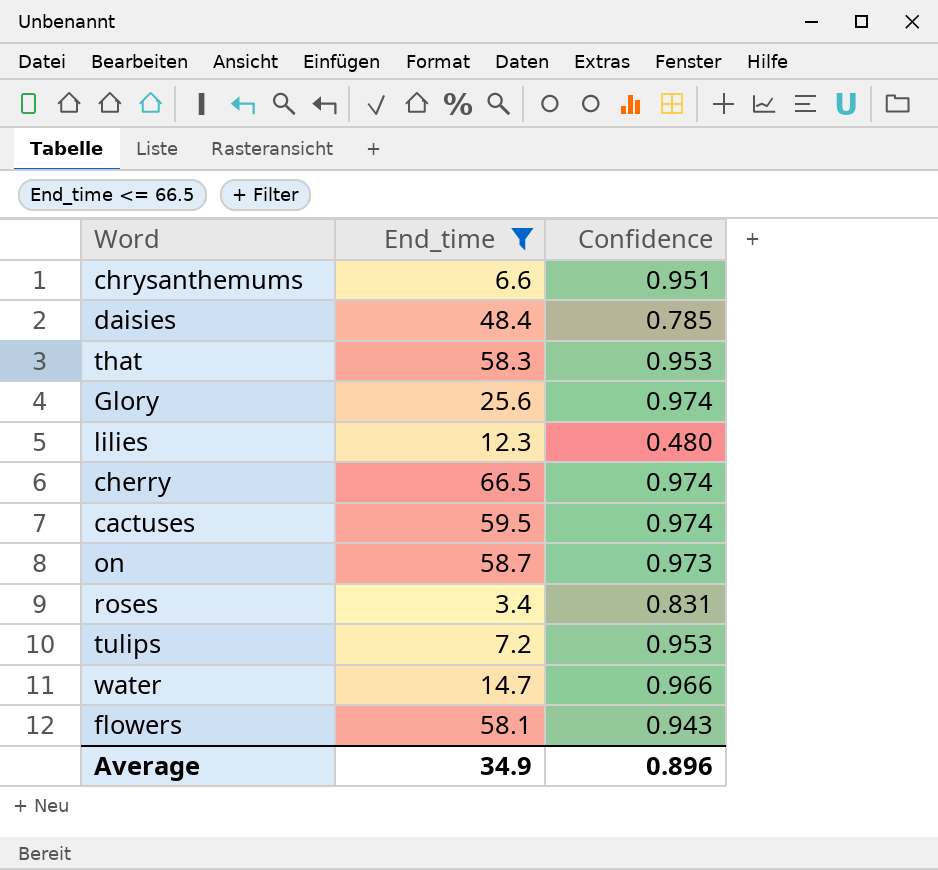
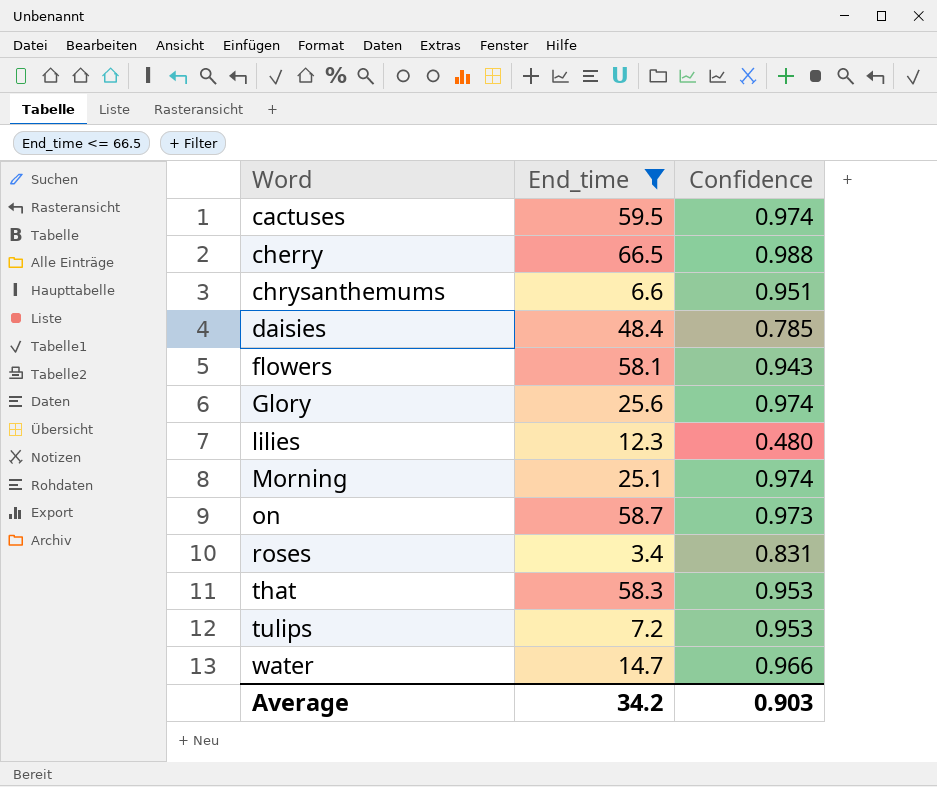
row order: none -> Word ascending
cherry | Confidence: 0.974 -> 0.988
row Morning: none -> 25.1 | 0.974
Average | End_time: 34.9 -> 34.2
Average | Confidence: 0.896 -> 0.903

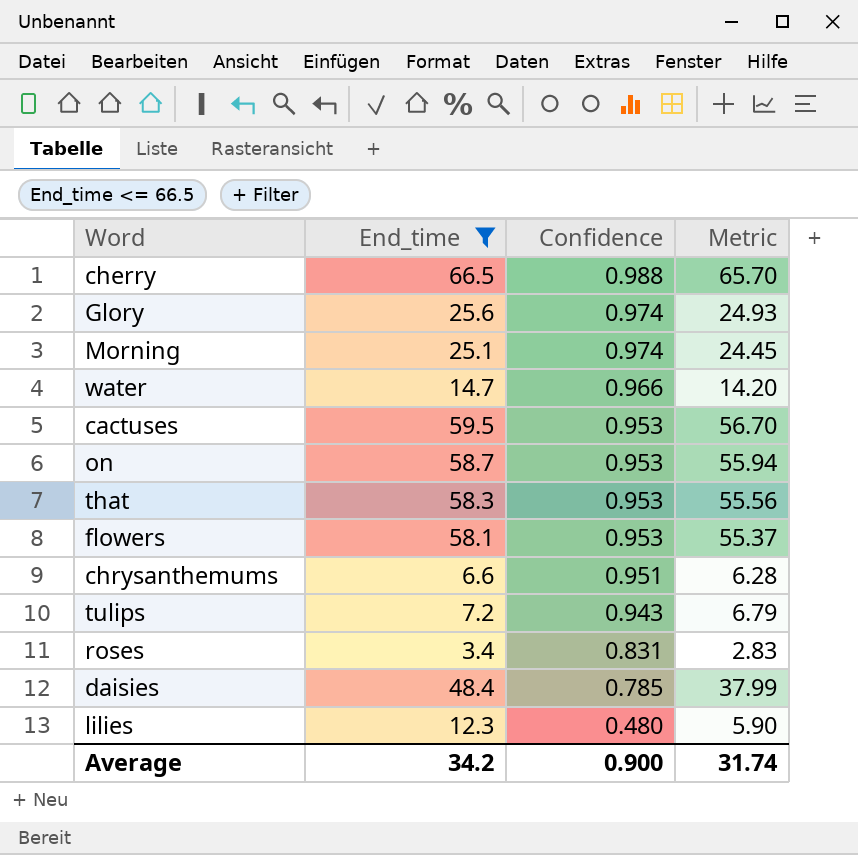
row order: Word ascending -> Confidence descending
column Metric | formula: none -> [End_time] * [Confidence]
cactuses | Confidence: 0.974 -> 0.953
on | Confidence: 0.973 -> 0.953
flowers | Confidence: 0.943 -> 0.953
tulips | Confidence: 0.953 -> 0.943
Average | Confidence: 0.903 -> 0.900

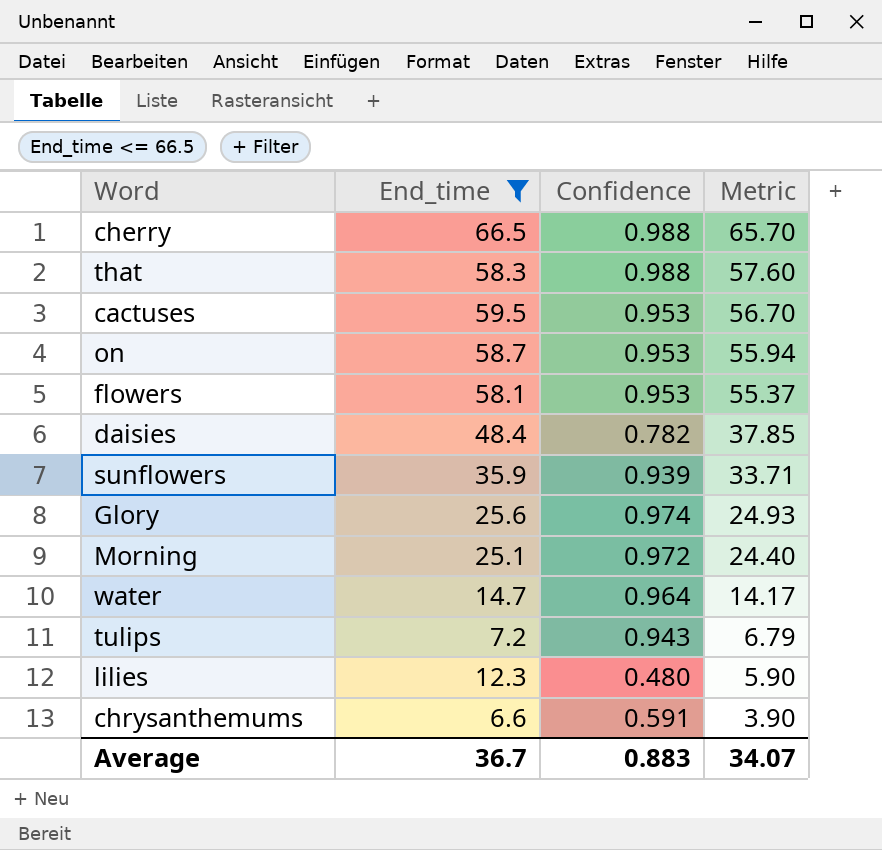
row order: Confidence descending -> Metric descending
row roses: 3.4 | 0.831 | 2.83 -> none
that | Confidence: 0.953 -> 0.988
that | Metric: 55.56 -> 57.60
daisies | Confidence: 0.785 -> 0.782
daisies | Metric: 37.99 -> 37.85
row sunflowers: none -> 35.9 | 0.939 | 33.71
Morning | Confidence: 0.974 -> 0.972
Morning | Metric: 24.45 -> 24.40
water | Confidence: 0.966 -> 0.964
water | Metric: 14.20 -> 14.17
chrysanthemums | Confidence: 0.951 -> 0.591
chrysanthemums | Metric: 6.28 -> 3.90
Average | End_time: 34.2 -> 36.7
Average | Confidence: 0.900 -> 0.883
Average | Metric: 31.74 -> 34.07

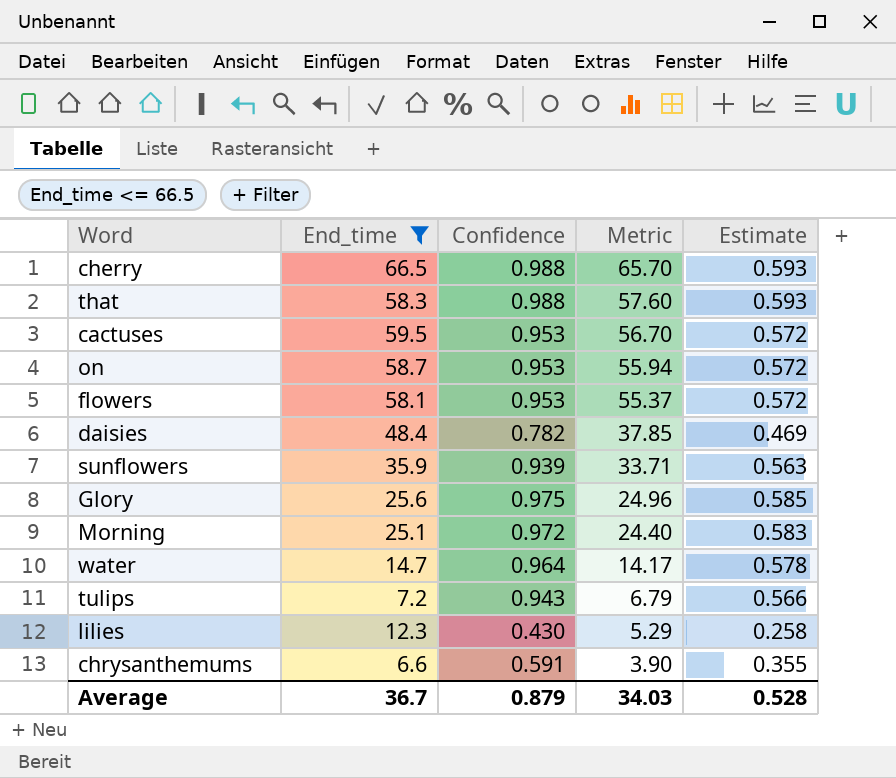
column Estimate | formula: none -> [Confidence] * 0.6
Glory | Confidence: 0.974 -> 0.975
Glory | Metric: 24.93 -> 24.96
lilies | Confidence: 0.480 -> 0.430
lilies | Metric: 5.90 -> 5.29
Average | Confidence: 0.883 -> 0.879
Average | Metric: 34.07 -> 34.03

